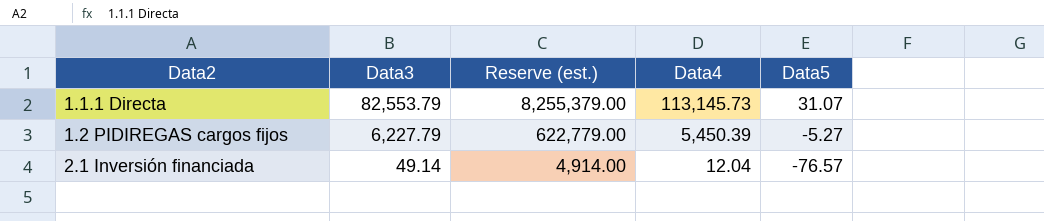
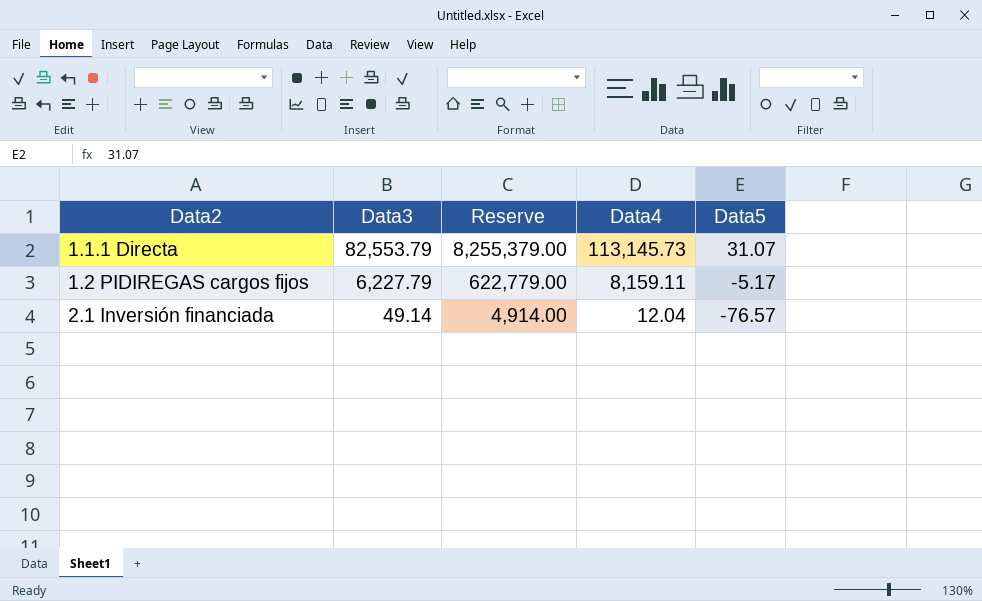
column name: Reserve (est.) -> Reserve
1.2 PIDIREGAS cargos fijos | Data4: 5,450.39 -> 8,159.11
1.2 PIDIREGAS cargos fijos | Data5: -5.27 -> -5.17

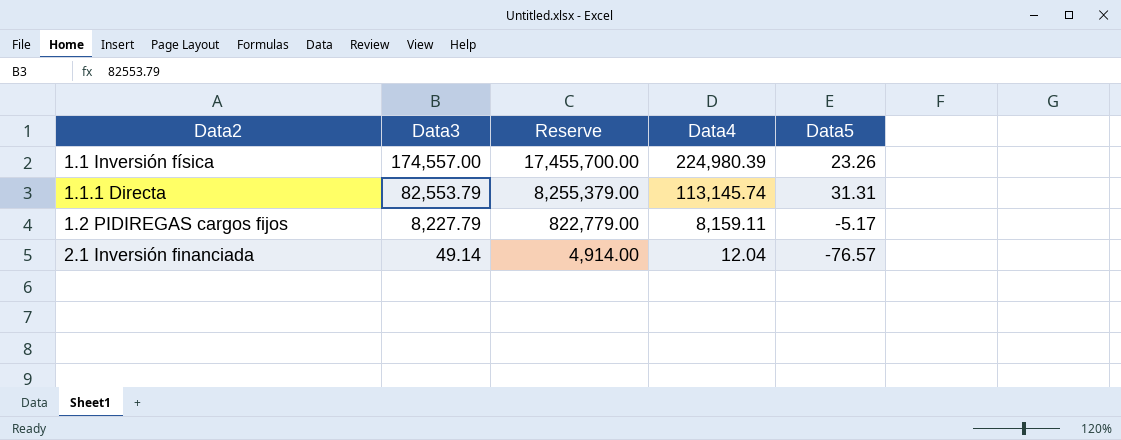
row 1.1 Inversión física: none -> 174,557.00 | 17,455,700.00 | 224,980.39 | 23.26
1.1.1 Directa | Data4: 113,145.73 -> 113,145.74
1.1.1 Directa | Data5: 31.07 -> 31.31
1.2 PIDIREGAS cargos fijos | Data3: 6,227.79 -> 8,227.79
1.2 PIDIREGAS cargos fijos | Reserve: 622,779.00 -> 822,779.00

